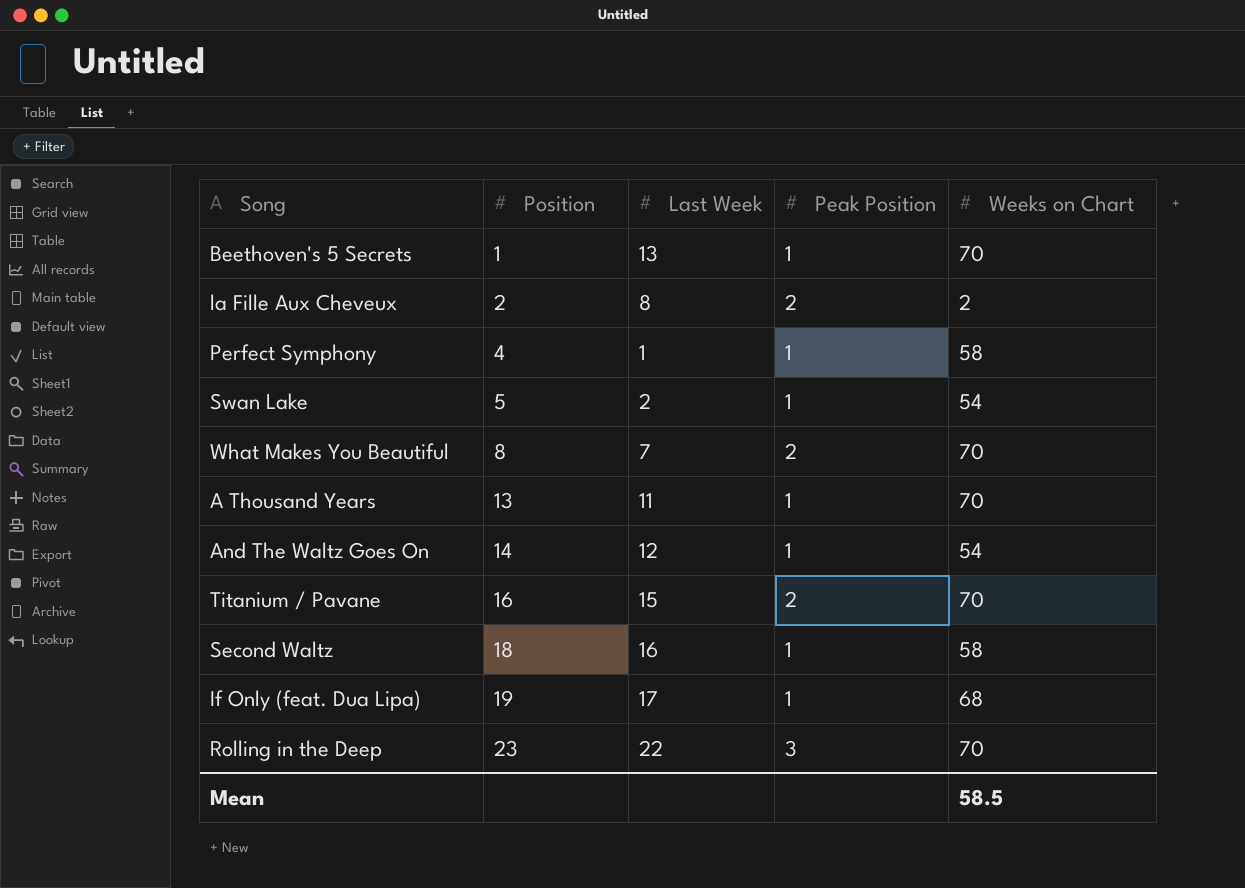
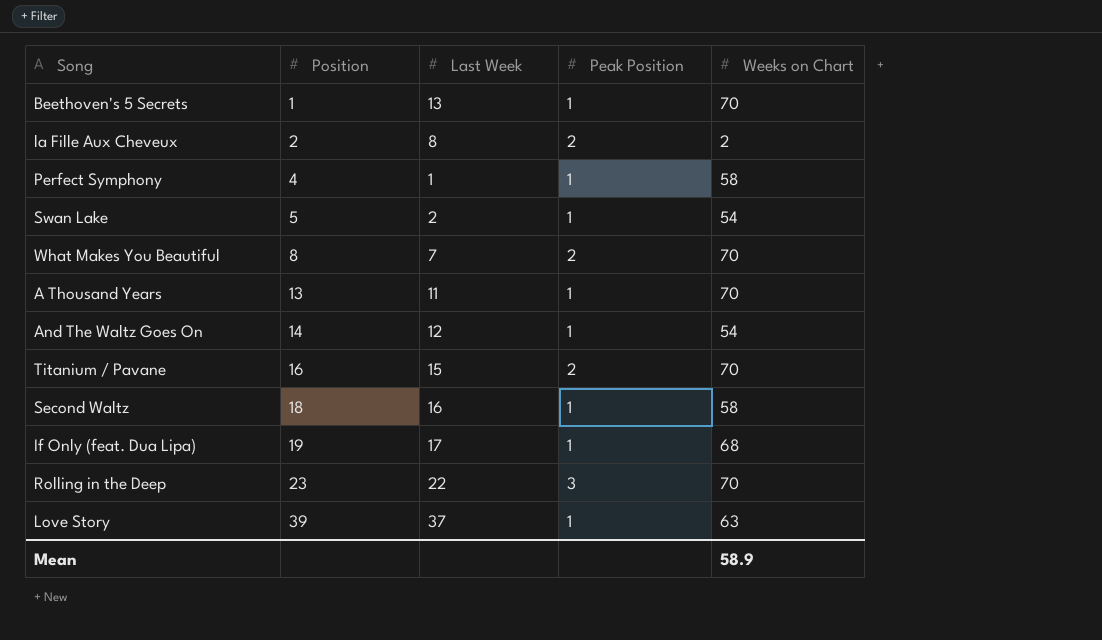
row Love Story: none -> 39 | 37 | 1 | 63
Mean | Weeks on Chart: 58.5 -> 58.9

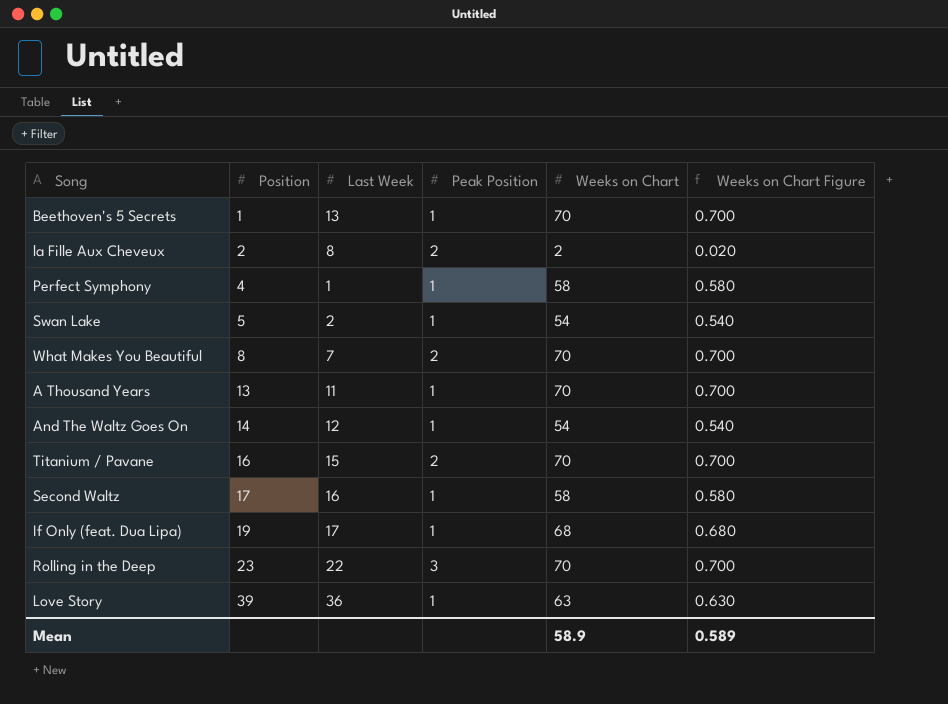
column Weeks on Chart Figure | formula: none -> [Weeks on Chart] * 0.01
Second Waltz | Position: 18 -> 17
Love Story | Last Week: 37 -> 36

